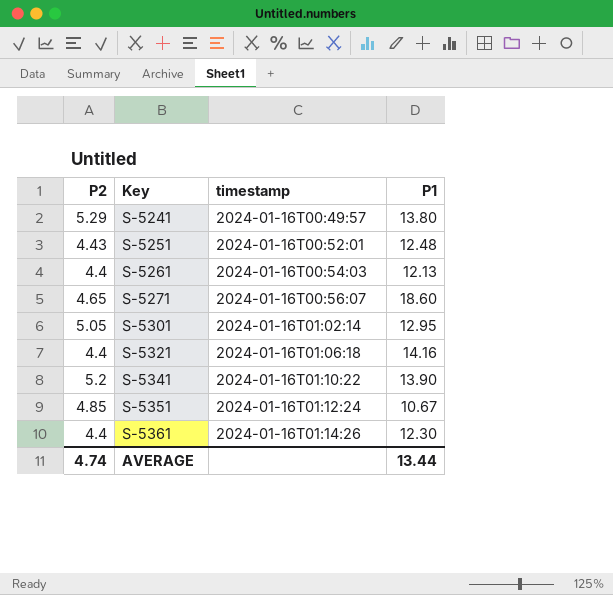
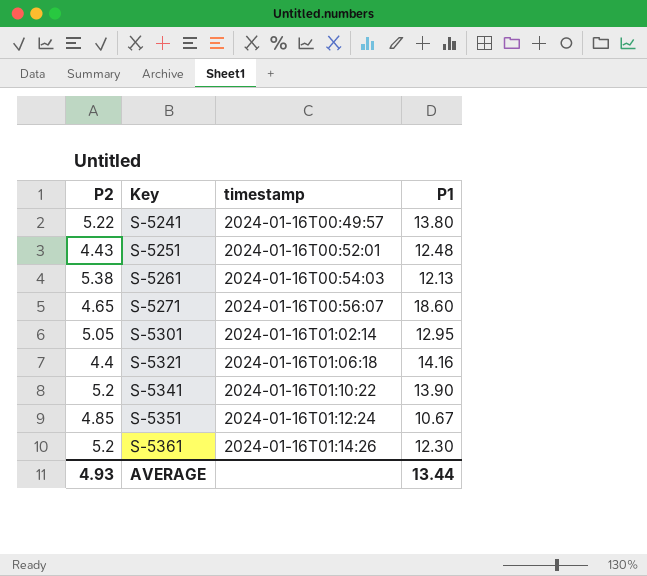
S-5241 | P2: 5.29 -> 5.22
S-5261 | P2: 4.4 -> 5.38
S-5361 | P2: 4.4 -> 5.2
AVERAGE | P2: 4.74 -> 4.93

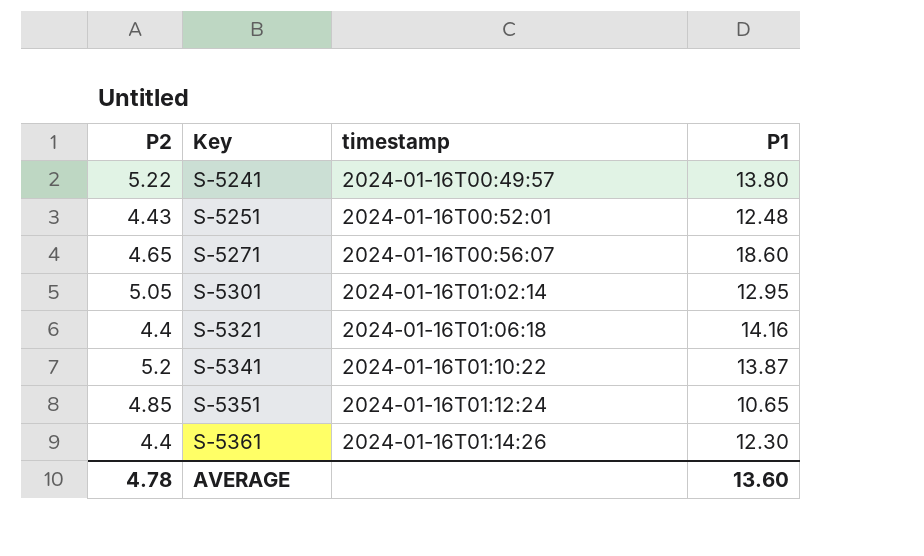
row S-5261: 5.38 | 2024-01-16T00:54:03 | 12.13 -> none
S-5341 | P1: 13.90 -> 13.87
S-5351 | P1: 10.67 -> 10.65
S-5361 | P2: 5.2 -> 4.4
AVERAGE | P2: 4.93 -> 4.78
AVERAGE | P1: 13.44 -> 13.60

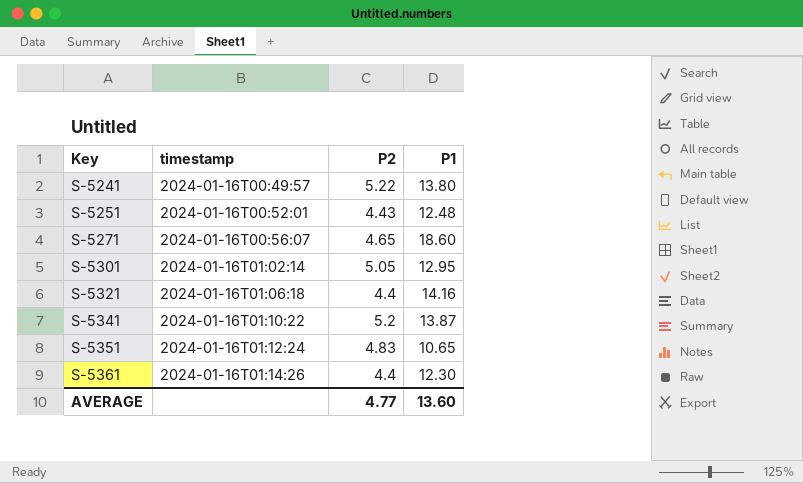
column P2 | position: 1 -> 3
S-5351 | P2: 4.85 -> 4.83
AVERAGE | P2: 4.78 -> 4.77

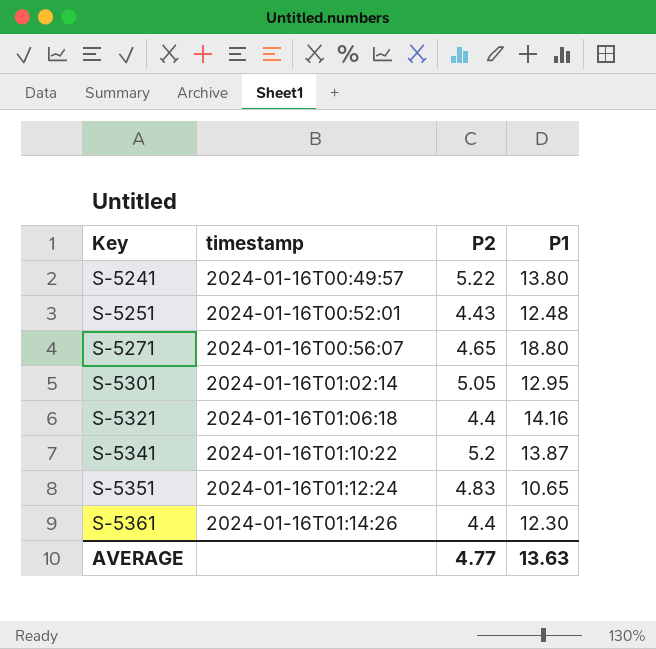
S-5271 | P1: 18.60 -> 18.80
AVERAGE | P1: 13.60 -> 13.63

